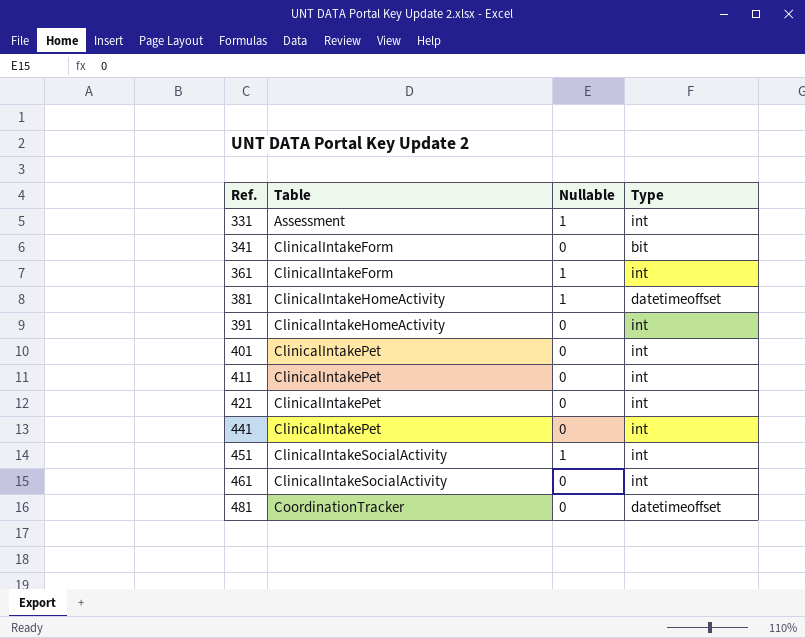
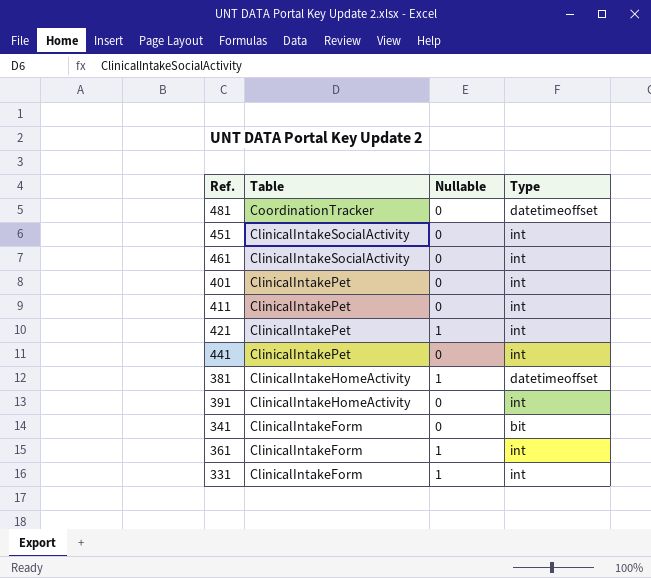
row order: Ref. ascending -> Table descending
451 | Nullable: 1 -> 0
421 | Nullable: 0 -> 1
331 | Table: Assessment -> ClinicalIntakeForm

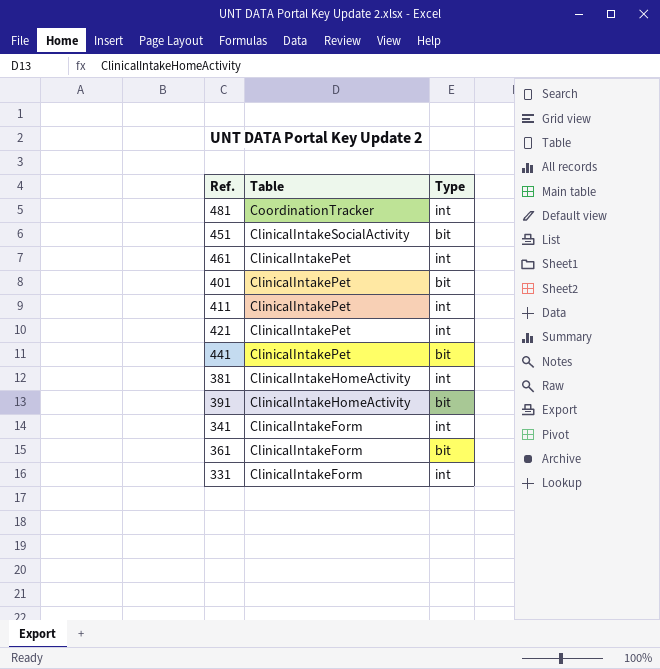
column Nullable | position: 3 -> none
481 | Type: datetimeoffset -> int
451 | Type: int -> bit
461 | Table: ClinicalIntakeSocialActivity -> ClinicalIntakePet
401 | Type: int -> bit
441 | Type: int -> bit
381 | Type: datetimeoffset -> int
391 | Type: int -> bit
341 | Type: bit -> int
361 | Type: int -> bit

